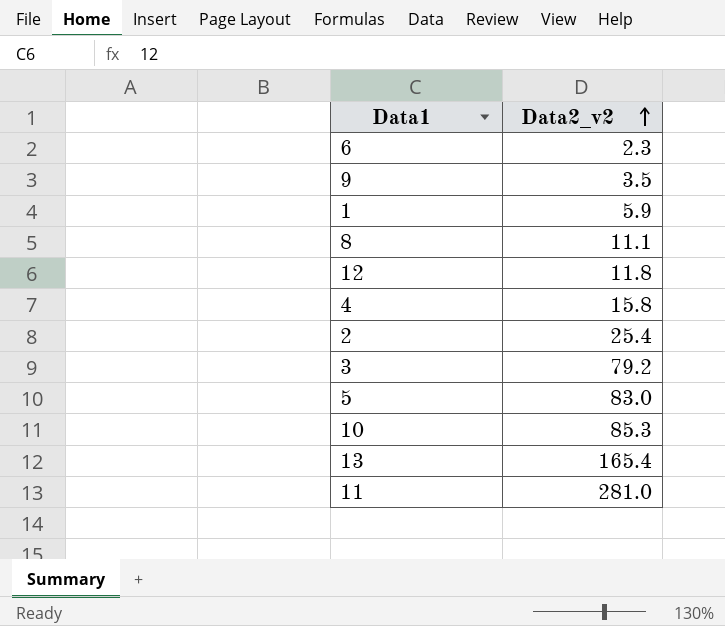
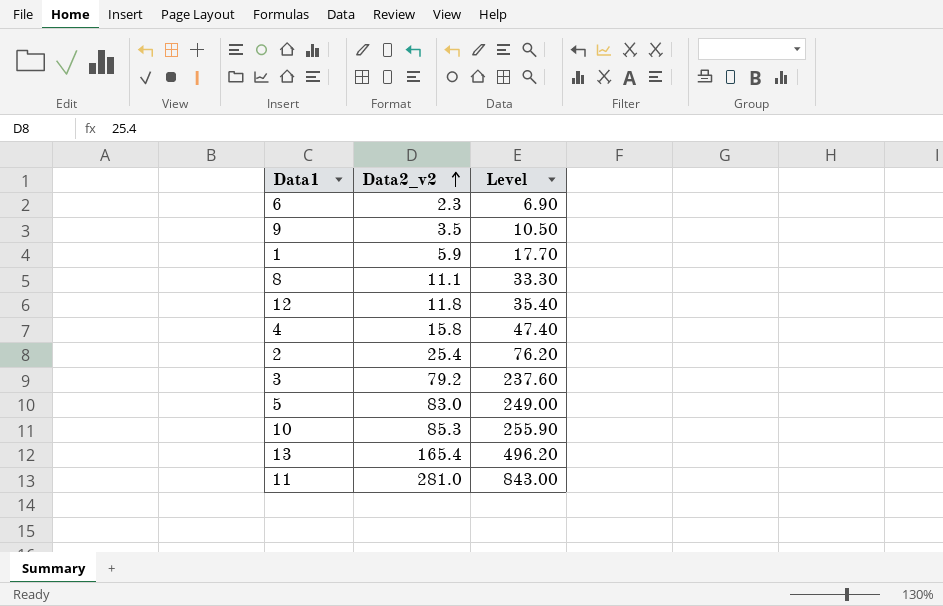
column Level | formula: none -> [Data2_v2] * 3

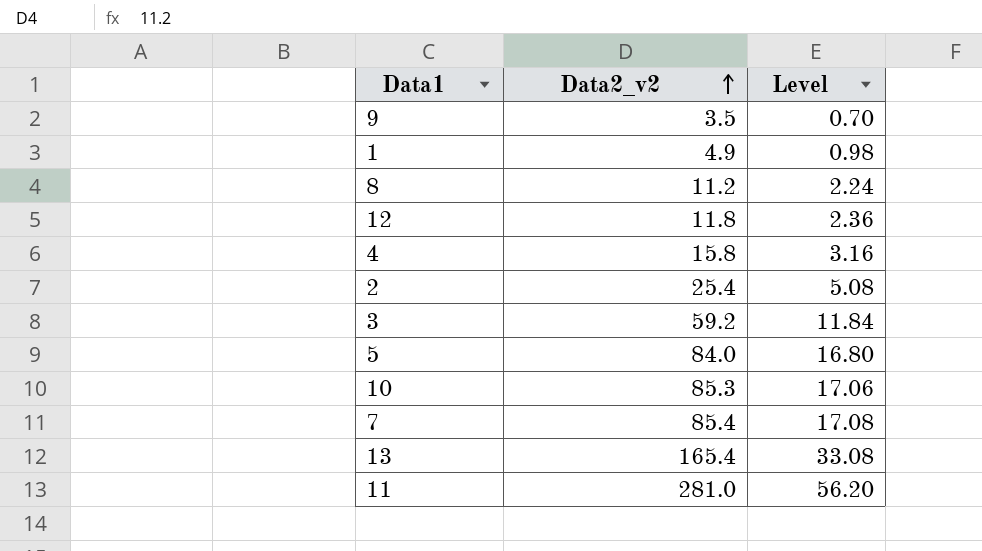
column Level | formula: [Data2_v2] * 3 -> [Data2_v2] * 0.2
row 6: 2.3 | 6.90 -> none
1 | Data2_v2: 5.9 -> 4.9
8 | Data2_v2: 11.1 -> 11.2
3 | Data2_v2: 79.2 -> 59.2
5 | Data2_v2: 83.0 -> 84.0
row 7: none -> 85.4 | 17.08

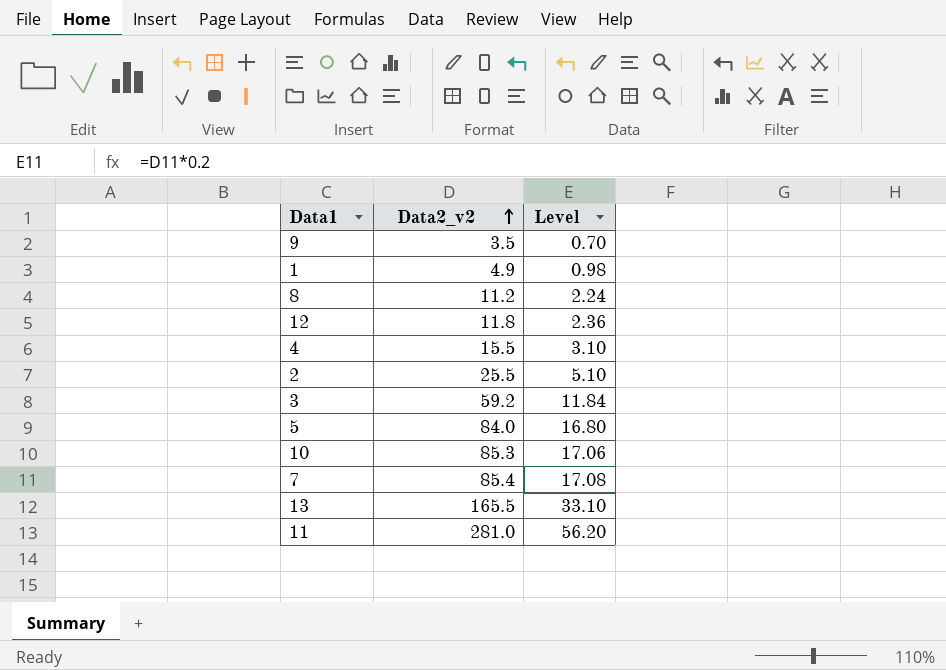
4 | Data2_v2: 15.8 -> 15.5
4 | Level: 3.16 -> 3.10
2 | Data2_v2: 25.4 -> 25.5
2 | Level: 5.08 -> 5.10
13 | Data2_v2: 165.4 -> 165.5
13 | Level: 33.08 -> 33.10

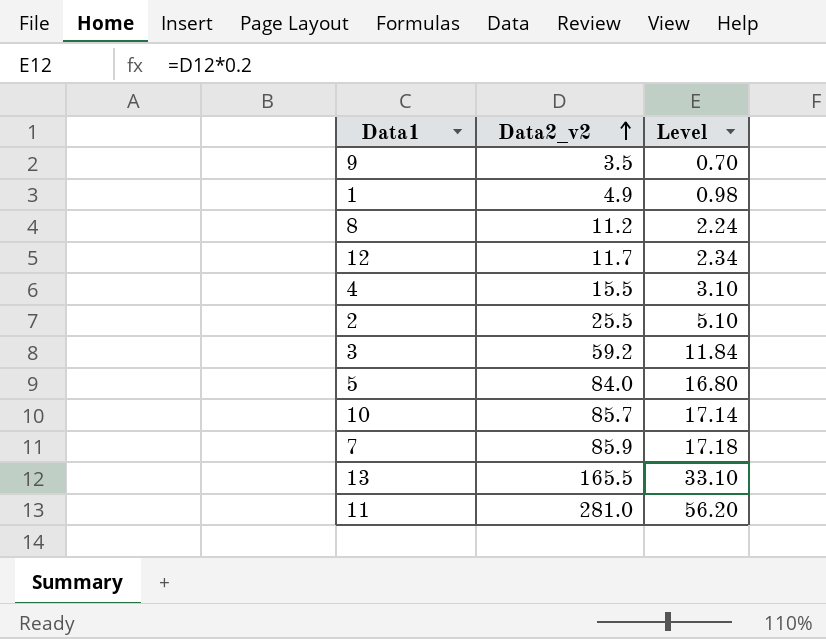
12 | Data2_v2: 11.8 -> 11.7
12 | Level: 2.36 -> 2.34
10 | Data2_v2: 85.3 -> 85.7
10 | Level: 17.06 -> 17.14
7 | Data2_v2: 85.4 -> 85.9
7 | Level: 17.08 -> 17.18

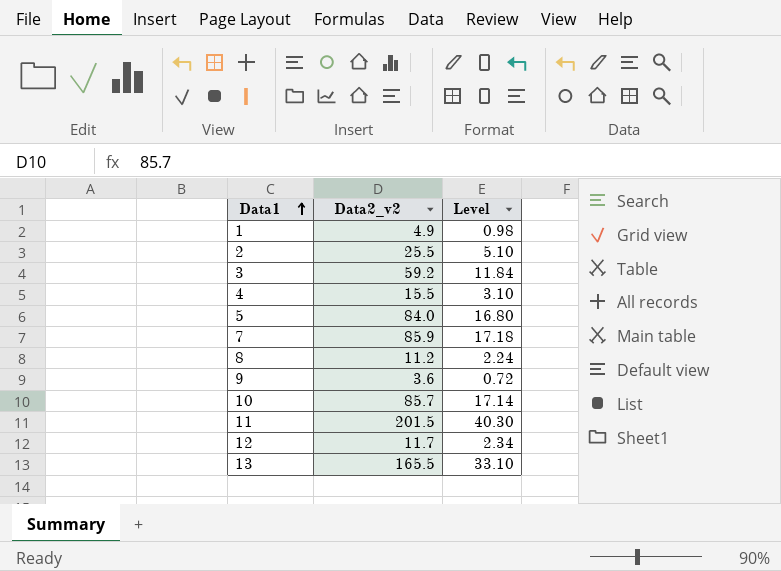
row order: Data2_v2 ascending -> Data1 ascending
9 | Data2_v2: 3.5 -> 3.6
9 | Level: 0.70 -> 0.72
11 | Data2_v2: 281.0 -> 201.5
11 | Level: 56.20 -> 40.30

